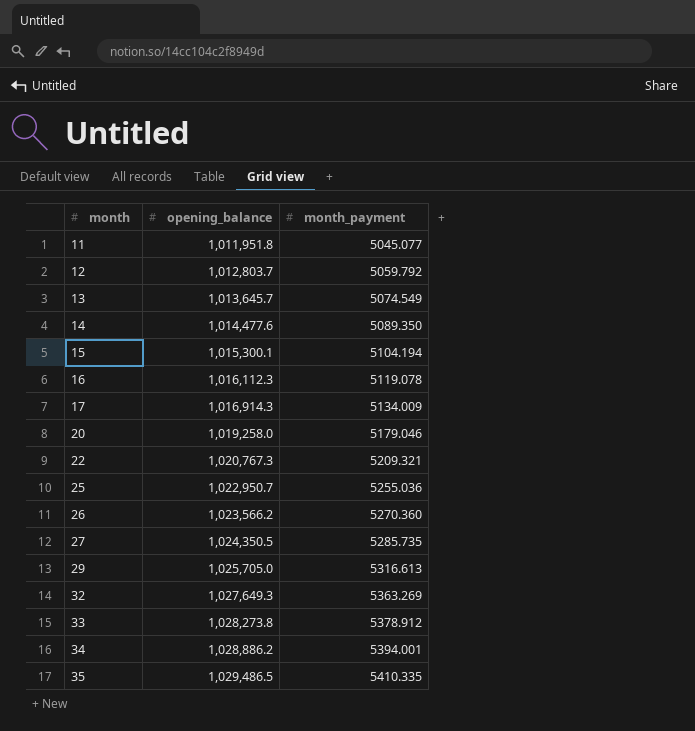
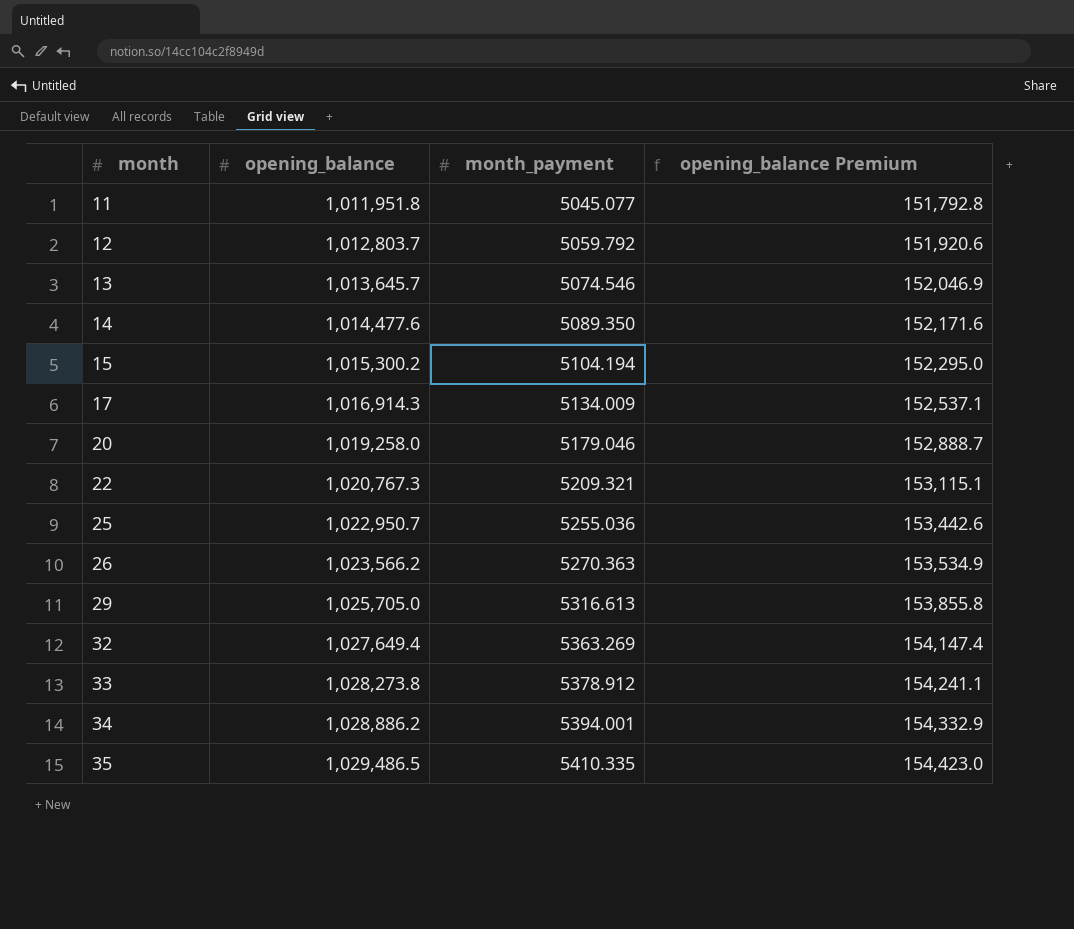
column opening_balance Premium | formula: none -> [opening_balance] * 0.15
row 16: 1,016,112.3 | 5119.078 -> none
row 27: 1,024,350.5 | 5285.735 -> none
13 | month_payment: 5074.549 -> 5074.546
15 | opening_balance: 1,015,300.1 -> 1,015,300.2
26 | month_payment: 5270.360 -> 5270.363
32 | opening_balance: 1,027,649.3 -> 1,027,649.4

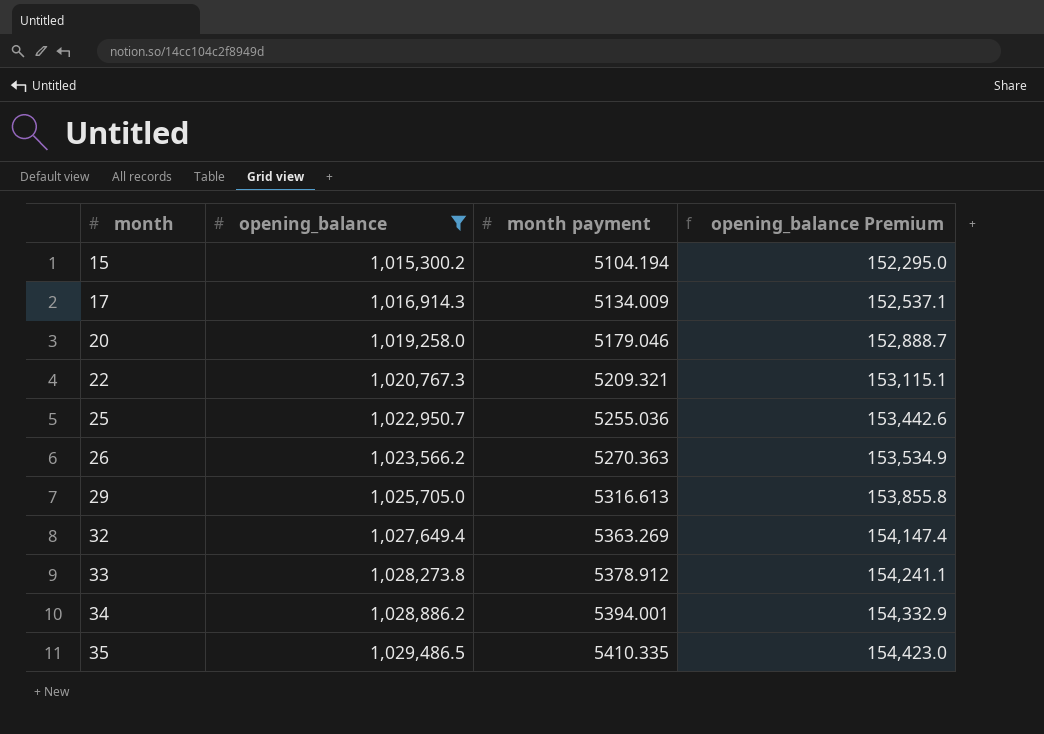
filter: none -> opening_balance >= 1,015,300.2
column name: month_payment -> month payment

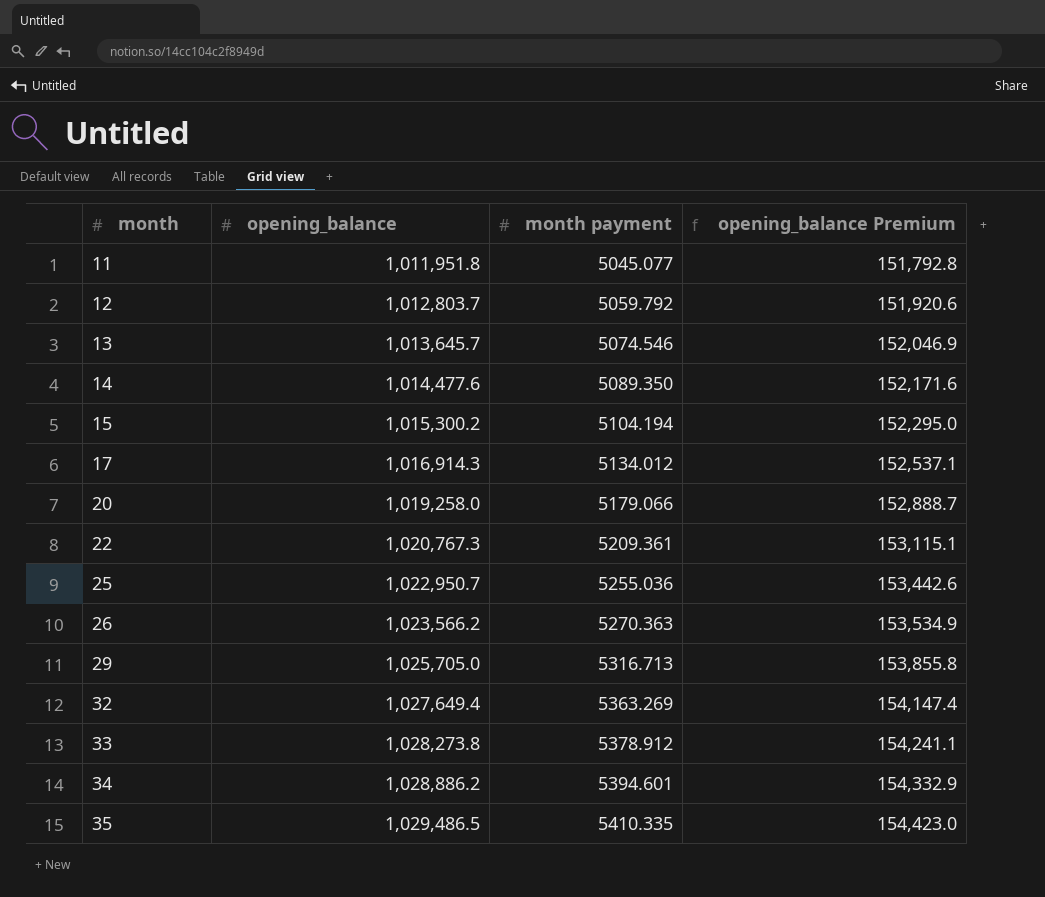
filter: opening_balance >= 1,015,300.2 -> none
17 | month payment: 5134.009 -> 5134.012
20 | month payment: 5179.046 -> 5179.066
22 | month payment: 5209.321 -> 5209.361
29 | month payment: 5316.613 -> 5316.713
34 | month payment: 5394.001 -> 5394.601

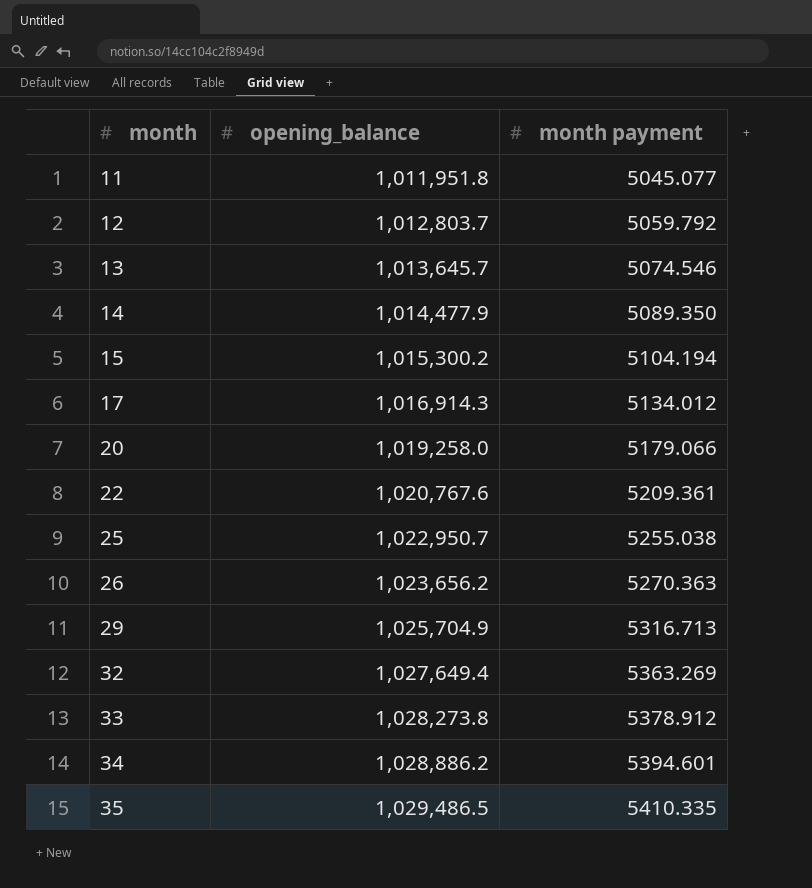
column opening_balance Premium | formula: [opening_balance] * 0.15 -> none
14 | opening_balance: 1,014,477.6 -> 1,014,477.9
22 | opening_balance: 1,020,767.3 -> 1,020,767.6
25 | month payment: 5255.036 -> 5255.038
26 | opening_balance: 1,023,566.2 -> 1,023,656.2
29 | opening_balance: 1,025,705.0 -> 1,025,704.9

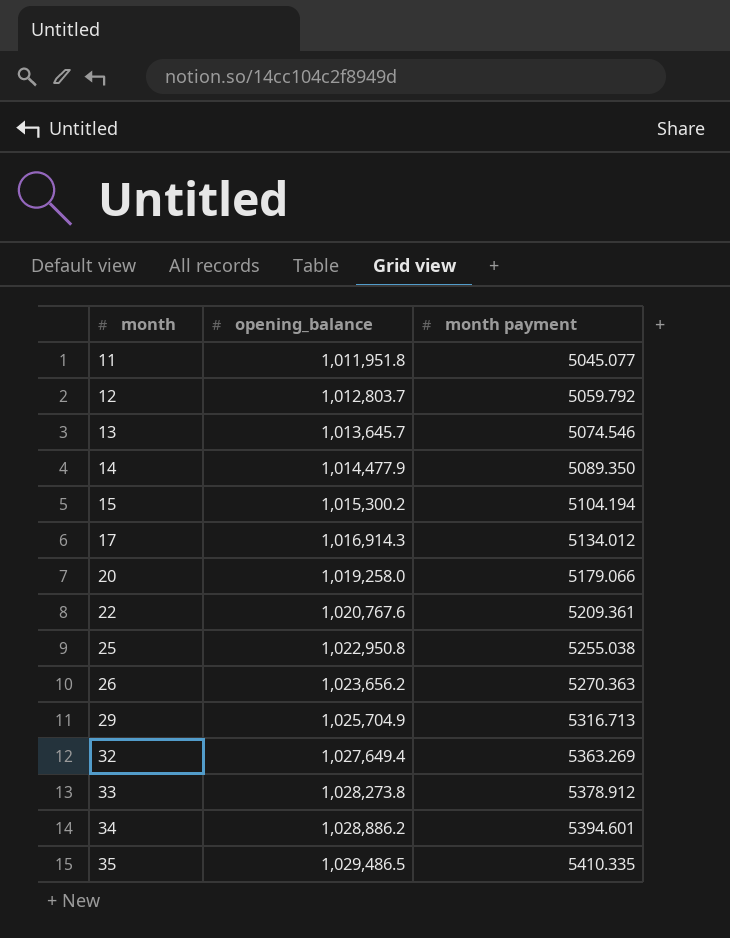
25 | opening_balance: 1,022,950.7 -> 1,022,950.8

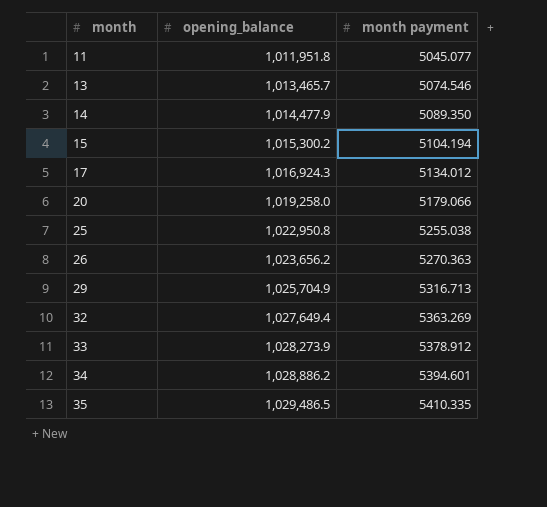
row 12: 1,012,803.7 | 5059.792 -> none
row 22: 1,020,767.6 | 5209.361 -> none
13 | opening_balance: 1,013,645.7 -> 1,013,465.7
17 | opening_balance: 1,016,914.3 -> 1,016,924.3
33 | opening_balance: 1,028,273.8 -> 1,028,273.9

